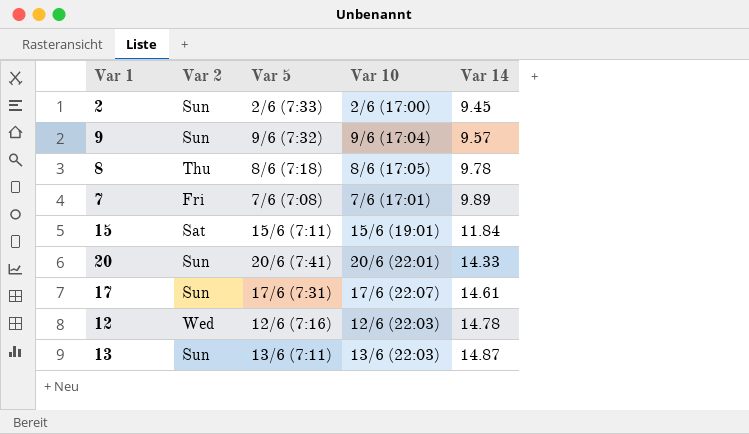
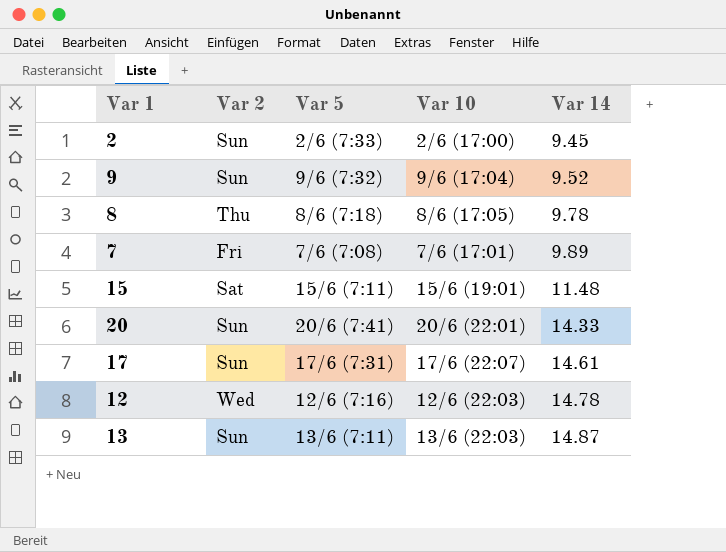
9 | Var 14: 9.57 -> 9.52
15 | Var 14: 11.84 -> 11.48

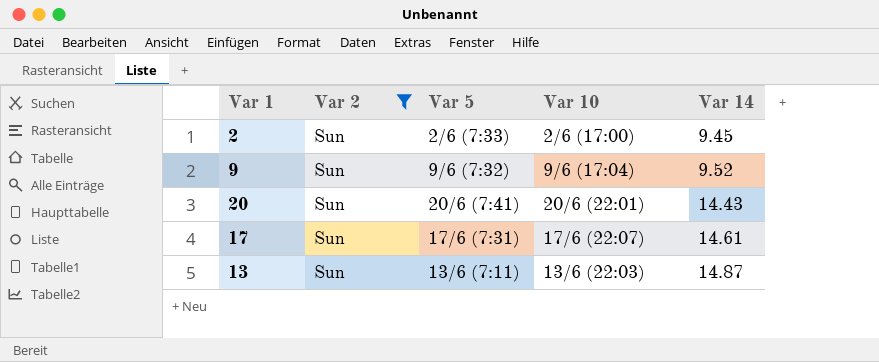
filter: none -> Var 2 = Sun
20 | Var 14: 14.33 -> 14.43

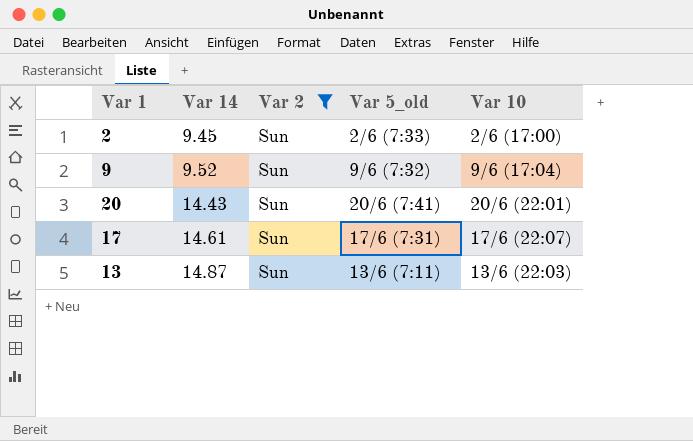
column Var 14 | position: 5 -> 2
column name: Var 5 -> Var 5_old

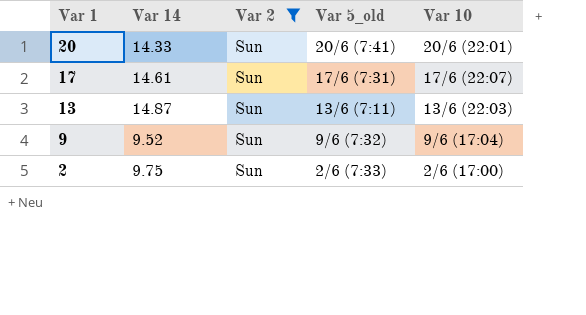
row order: Var 14 ascending -> Var 1 descending
20 | Var 14: 14.43 -> 14.33
2 | Var 14: 9.45 -> 9.75

